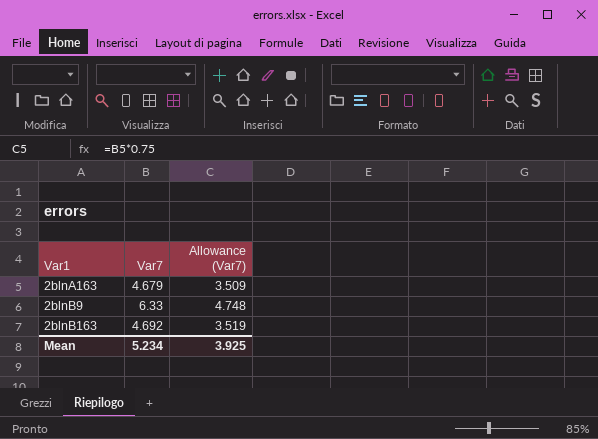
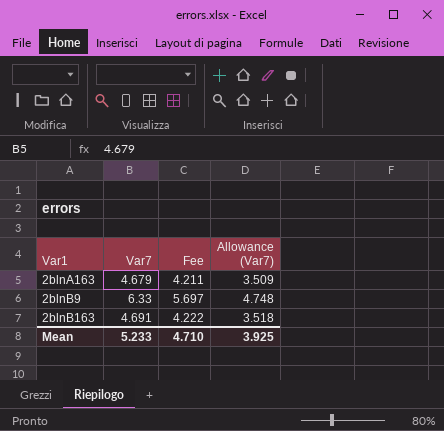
column Fee | formula: none -> [Var7] * 0.9
2blnB163 | Var7: 4.692 -> 4.691
2blnB163 | Allowance (Var7): 3.519 -> 3.518
Mean | Var7: 5.234 -> 5.233

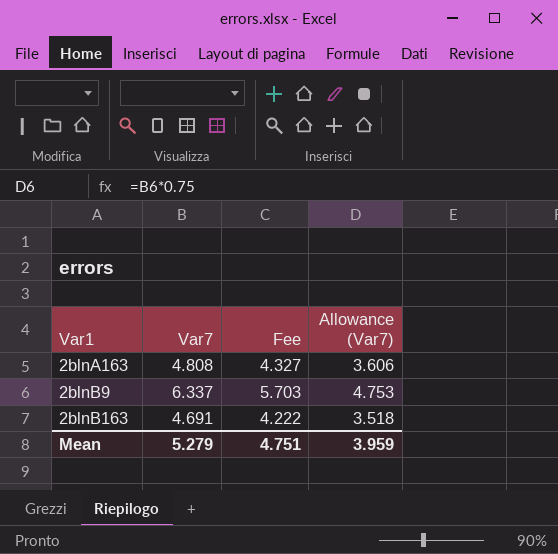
2blnA163 | Var7: 4.679 -> 4.808
2blnA163 | Fee: 4.211 -> 4.327
2blnA163 | Allowance (Var7): 3.509 -> 3.606
2blnB9 | Var7: 6.33 -> 6.337
2blnB9 | Fee: 5.697 -> 5.703
2blnB9 | Allowance (Var7): 4.748 -> 4.753
Mean | Var7: 5.233 -> 5.279
Mean | Fee: 4.710 -> 4.751
Mean | Allowance (Var7): 3.925 -> 3.959

